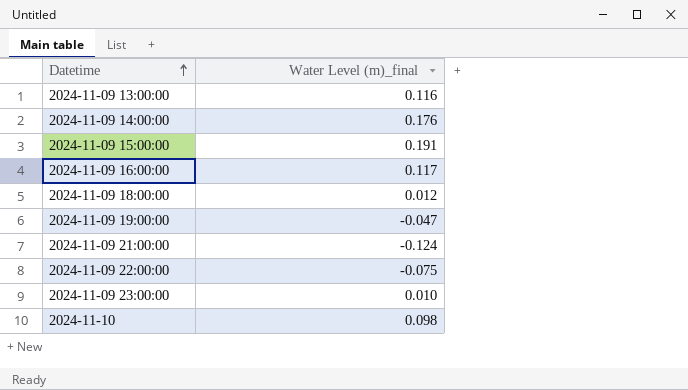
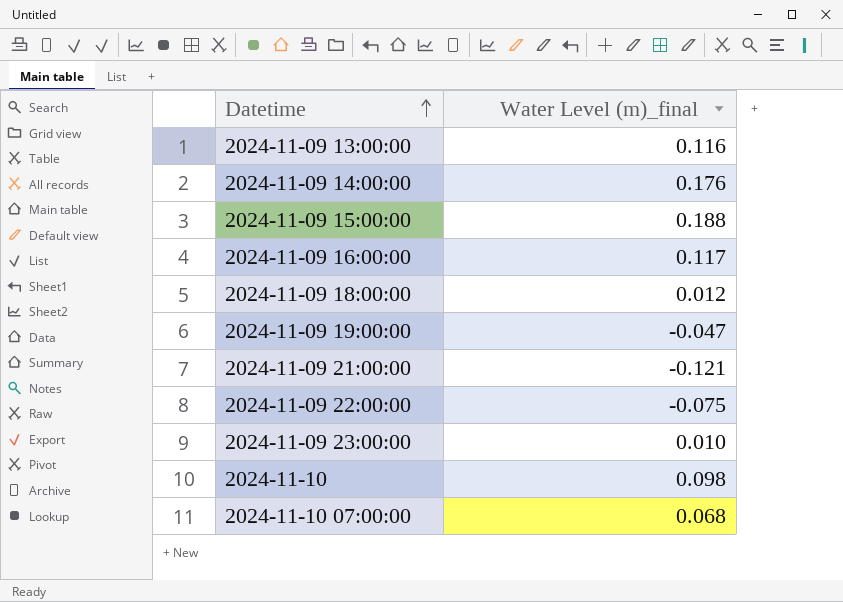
2024-11-09 15:00:00 | Water Level (m)_final: 0.191 -> 0.188
2024-11-09 21:00:00 | Water Level (m)_final: -0.124 -> -0.121
row 2024-11-10 07:00:00: none -> 0.068

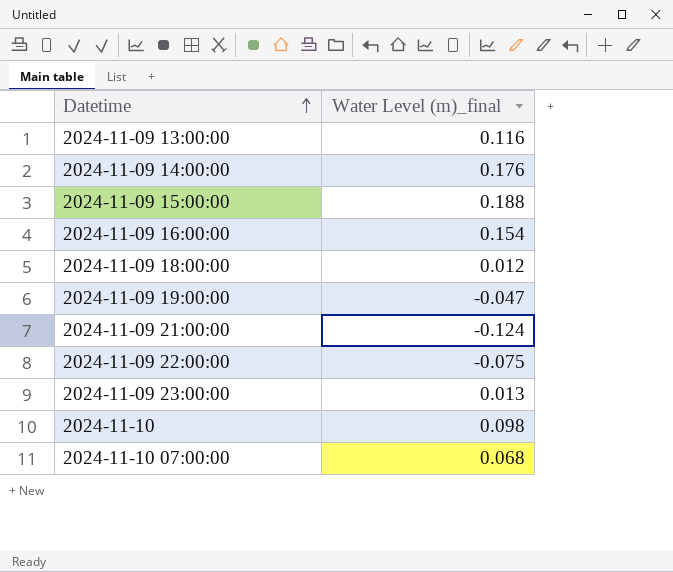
2024-11-09 16:00:00 | Water Level (m)_final: 0.117 -> 0.154
2024-11-09 21:00:00 | Water Level (m)_final: -0.121 -> -0.124
2024-11-09 23:00:00 | Water Level (m)_final: 0.010 -> 0.013

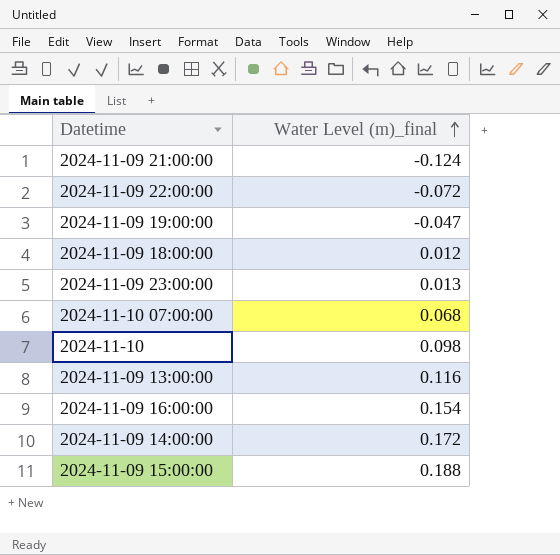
row order: Datetime ascending -> Water Level (m)_final ascending
2024-11-09 22:00:00 | Water Level (m)_final: -0.075 -> -0.072
2024-11-09 14:00:00 | Water Level (m)_final: 0.176 -> 0.172

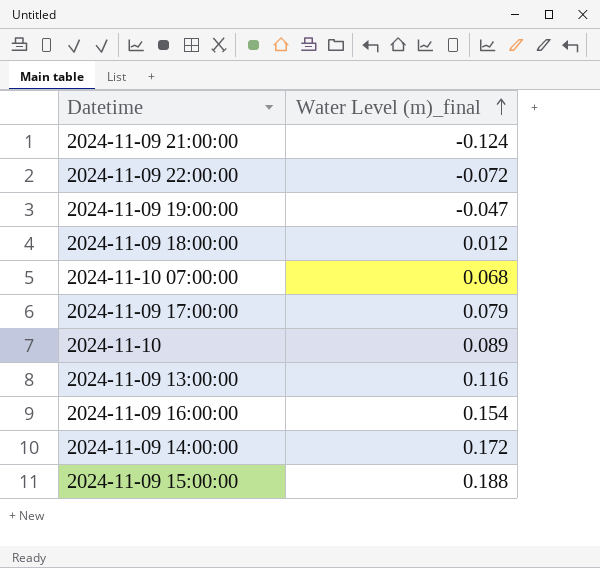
row 2024-11-09 23:00:00: 0.013 -> none
row 2024-11-09 17:00:00: none -> 0.079
2024-11-10 | Water Level (m)_final: 0.098 -> 0.089

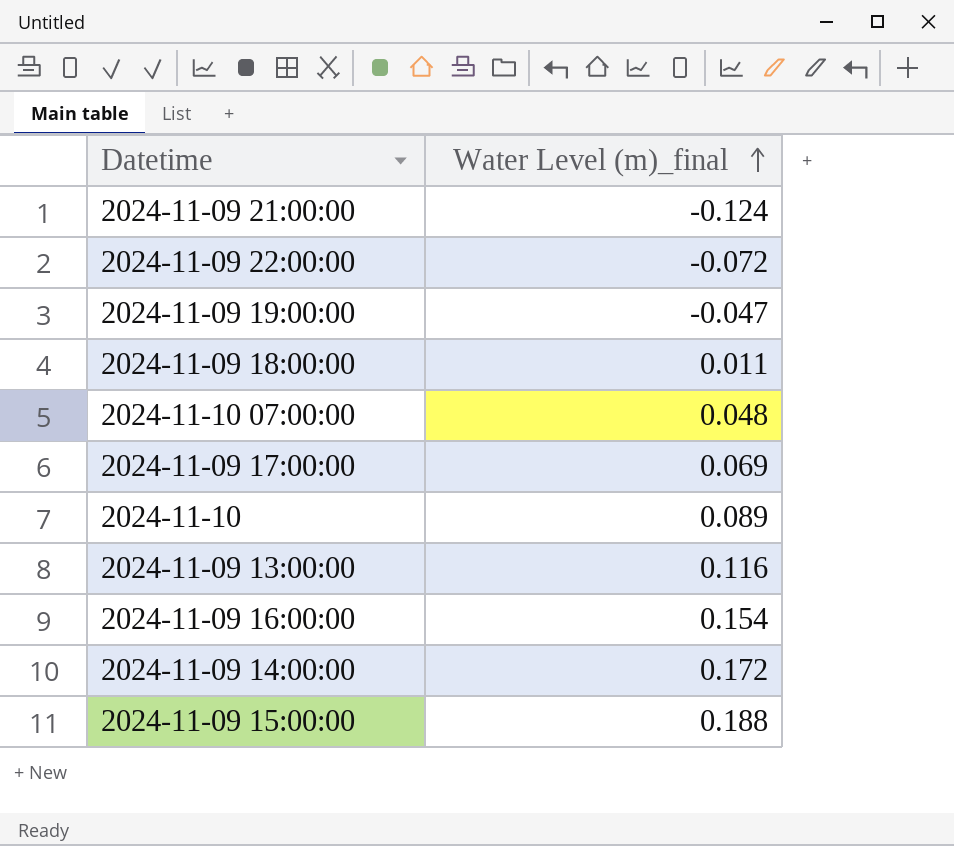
2024-11-09 18:00:00 | Water Level (m)_final: 0.012 -> 0.011
2024-11-10 07:00:00 | Water Level (m)_final: 0.068 -> 0.048
2024-11-09 17:00:00 | Water Level (m)_final: 0.079 -> 0.069

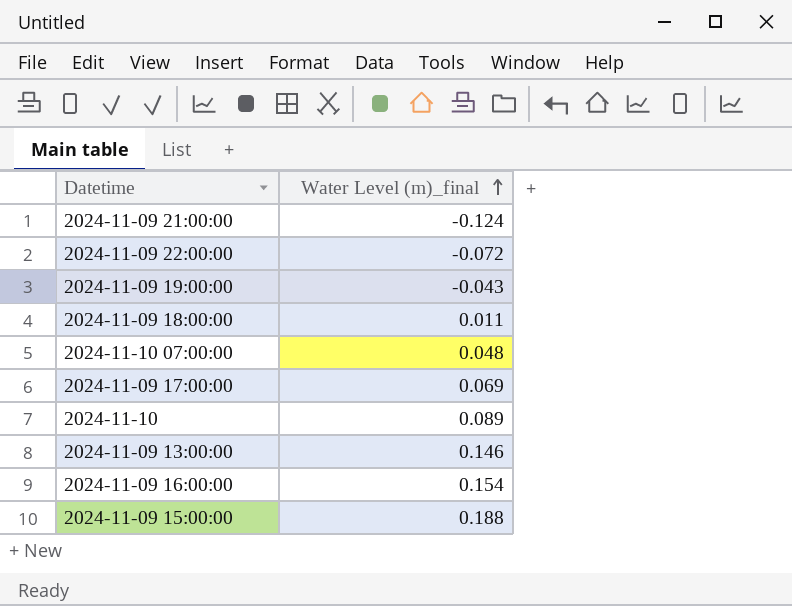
row 2024-11-09 14:00:00: 0.172 -> none
2024-11-09 19:00:00 | Water Level (m)_final: -0.047 -> -0.043
2024-11-09 13:00:00 | Water Level (m)_final: 0.116 -> 0.146

